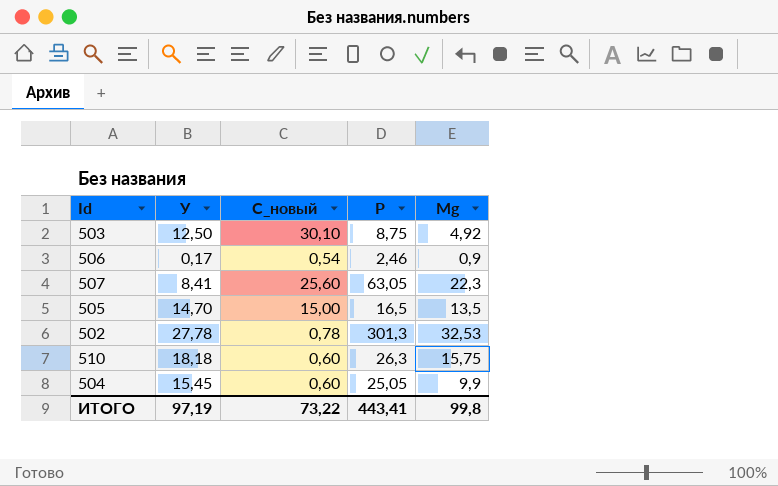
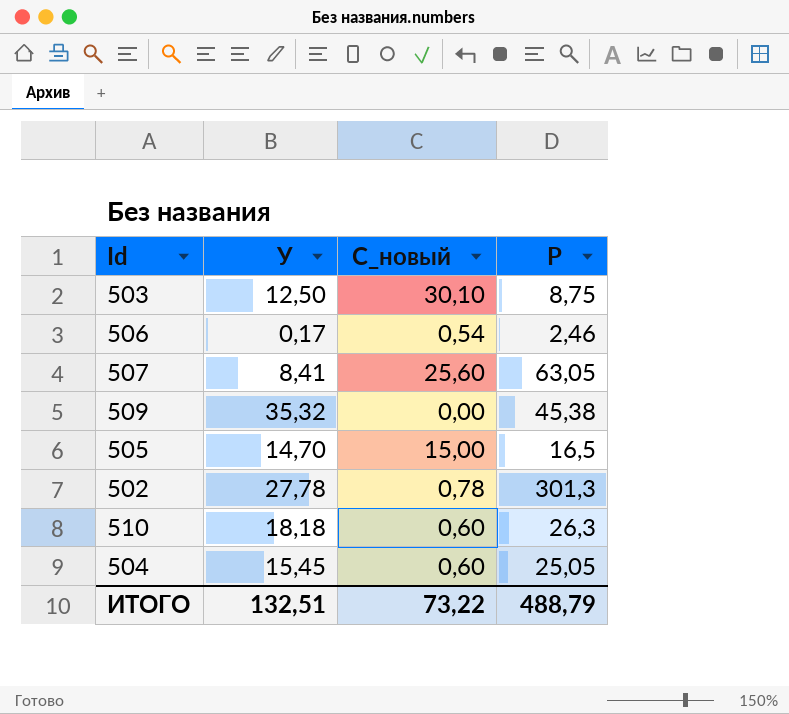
column Mg | position: 5 -> none
row 509: none -> 35,32 | 0,00 | 45,38
ИТОГО | У: 97,19 -> 132,51
ИТОГО | Р: 443,41 -> 488,79

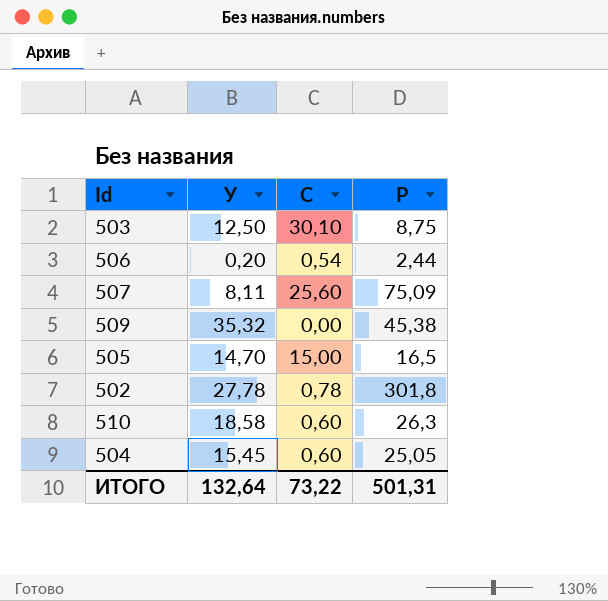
column name: С_новый -> С
506 | У: 0,17 -> 0,20
506 | Р: 2,46 -> 2,44
507 | У: 8,41 -> 8,11
507 | Р: 63,05 -> 75,09
502 | Р: 301,3 -> 301,8
510 | У: 18,18 -> 18,58
ИТОГО | У: 132,51 -> 132,64
ИТОГО | Р: 488,79 -> 501,31

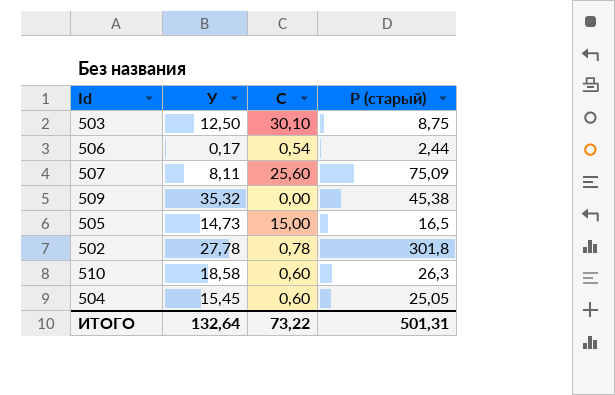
column name: Р -> Р (старый)
506 | У: 0,20 -> 0,17
505 | У: 14,70 -> 14,73

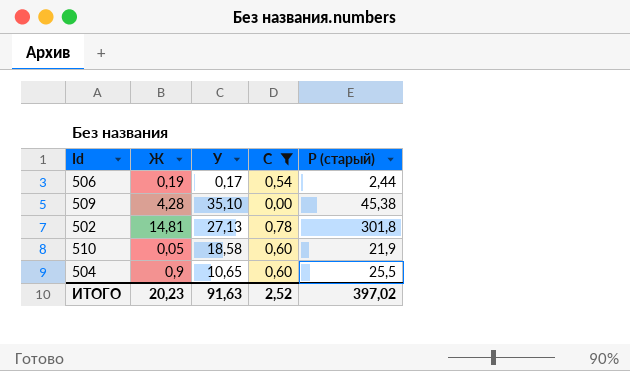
filter: none -> С <= 0,78
column Ж | position: none -> 2
509 | У: 35,32 -> 35,10
502 | У: 27,78 -> 27,13
510 | Р (старый): 26,3 -> 21,9
504 | У: 15,45 -> 10,65
504 | Р (старый): 25,05 -> 25,5
ИТОГО | У: 132,64 -> 91,63
ИТОГО | С: 73,22 -> 2,52
ИТОГО | Р (старый): 501,31 -> 397,02

